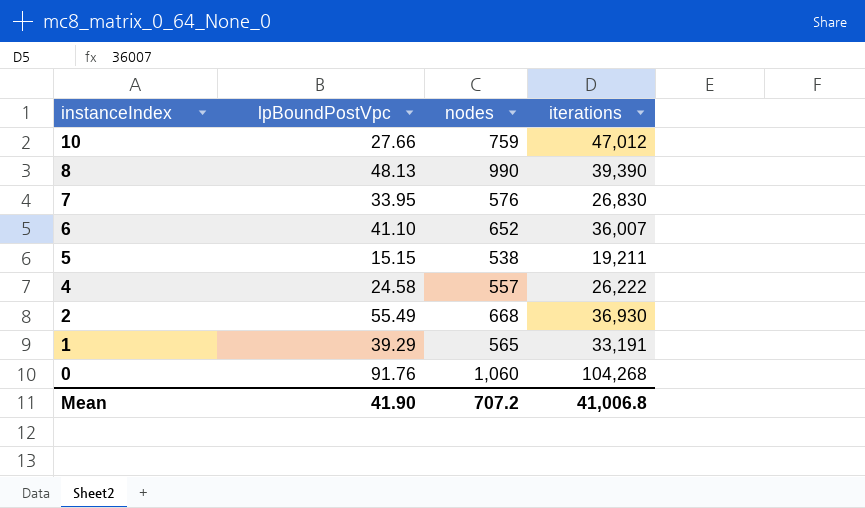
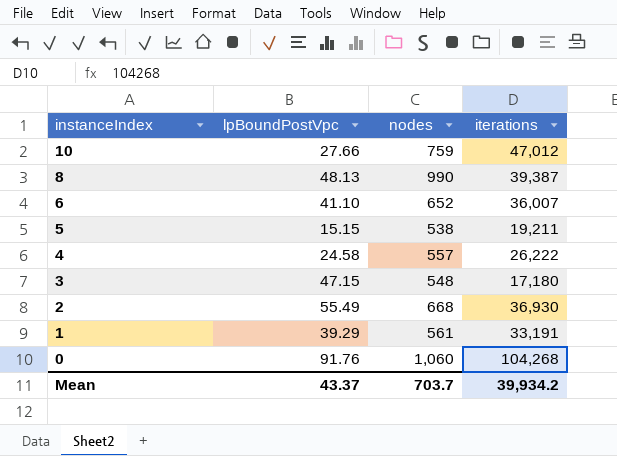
row 7: 33.95 | 576 | 26,830 -> none
8 | iterations: 39,390 -> 39,387
row 3: none -> 47.15 | 548 | 17,180
1 | nodes: 565 -> 561
Mean | lpBoundPostVpc: 41.90 -> 43.37
Mean | nodes: 707.2 -> 703.7
Mean | iterations: 41,006.8 -> 39,934.2

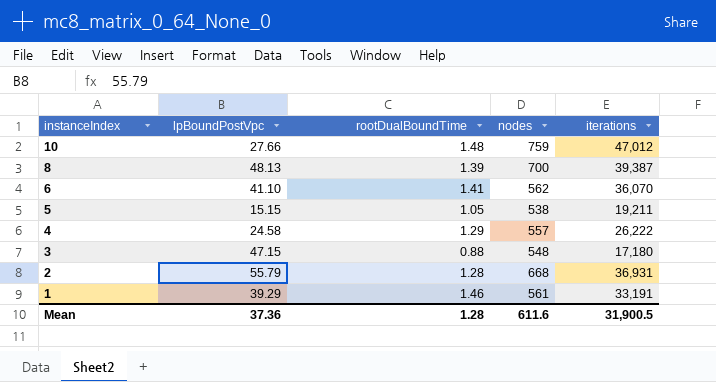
column rootDualBoundTime | position: none -> 3
row 0: 91.76 | 1,060 | 104,268 -> none
8 | nodes: 990 -> 700
6 | nodes: 652 -> 562
6 | iterations: 36,007 -> 36,070
2 | lpBoundPostVpc: 55.49 -> 55.79
2 | iterations: 36,930 -> 36,931
Mean | lpBoundPostVpc: 43.37 -> 37.36
Mean | nodes: 703.7 -> 611.6
Mean | iterations: 39,934.2 -> 31,900.5

